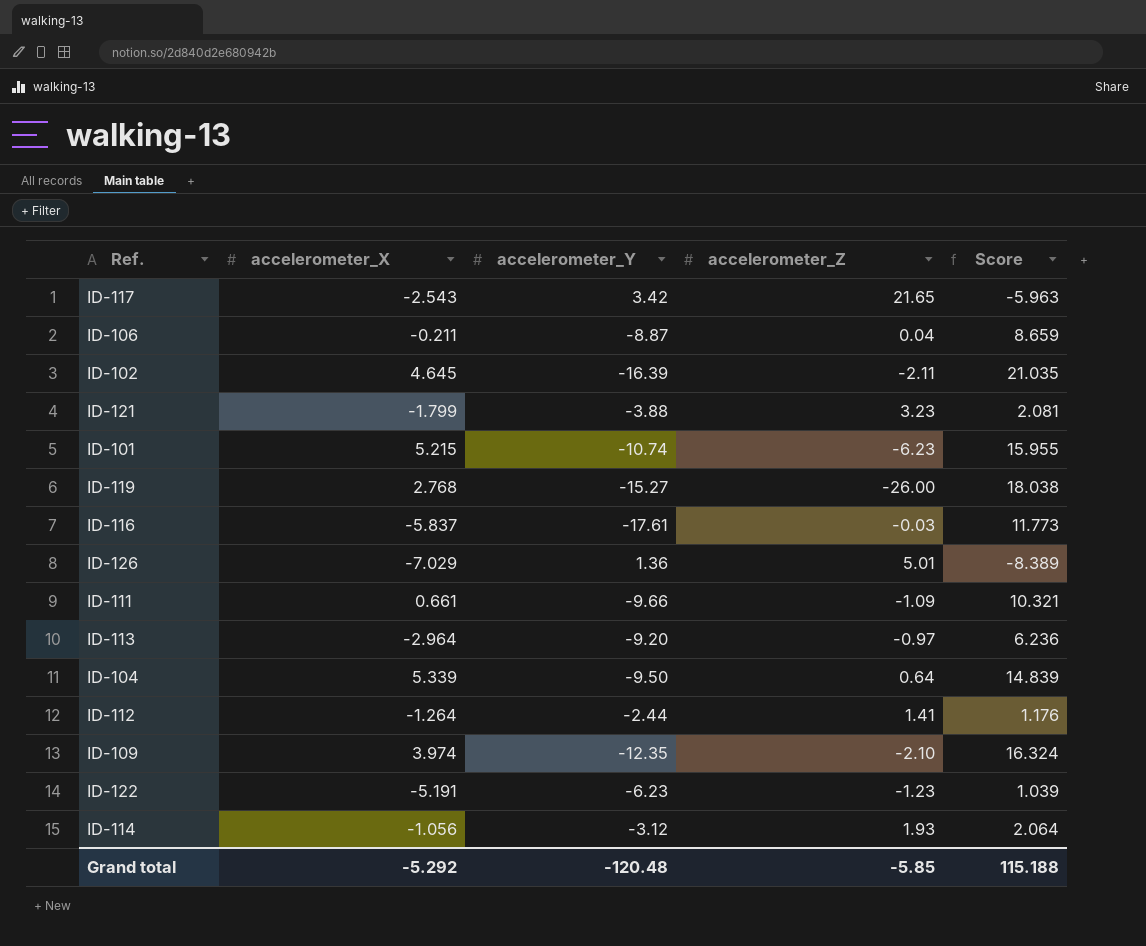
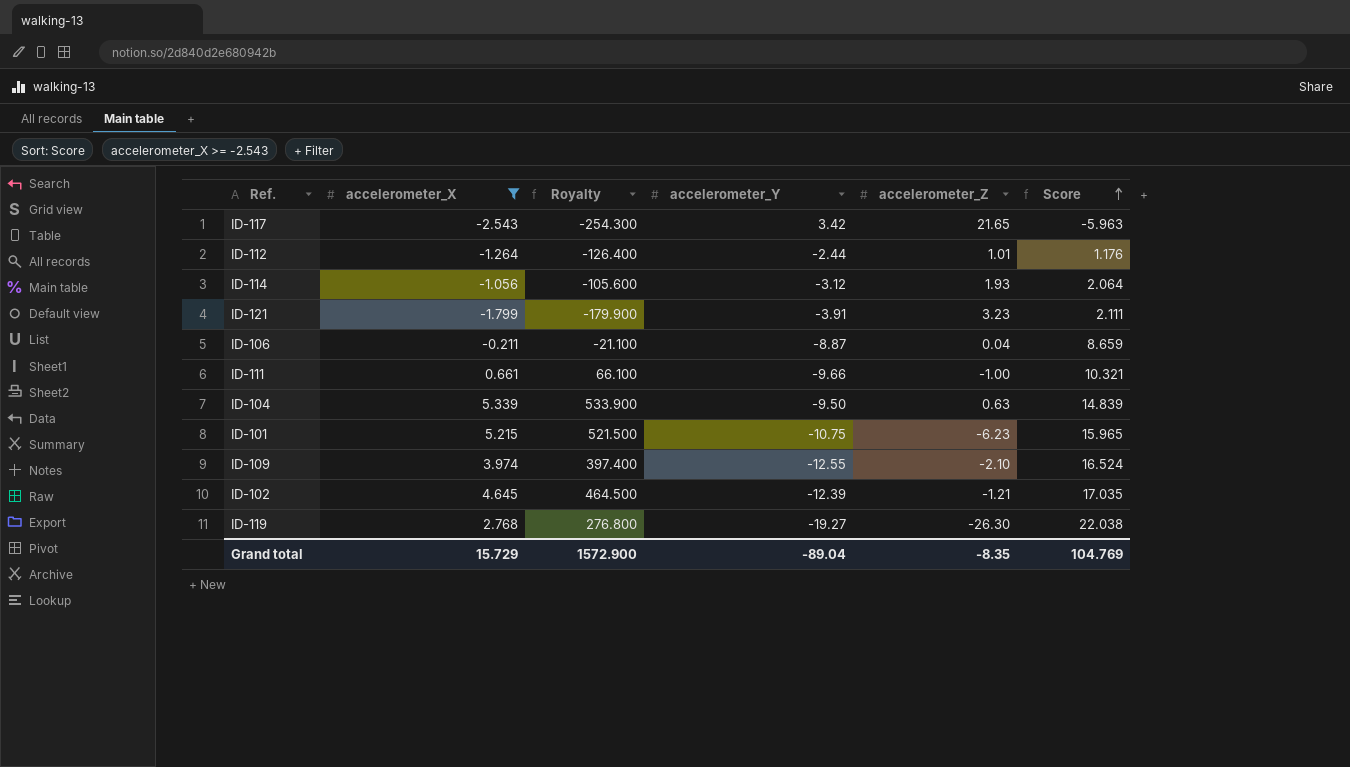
filter: none -> accelerometer_X >= -2.543
row order: none -> Score ascending
column Royalty | formula: none -> [accelerometer_X] * 100
ID-112 | accelerometer_Z: 1.41 -> 1.01
ID-121 | accelerometer_Y: -3.88 -> -3.91
ID-121 | Score: 2.081 -> 2.111
ID-111 | accelerometer_Z: -1.09 -> -1.00
ID-104 | accelerometer_Z: 0.64 -> 0.63
ID-101 | accelerometer_Y: -10.74 -> -10.75
ID-101 | Score: 15.955 -> 15.965
ID-109 | accelerometer_Y: -12.35 -> -12.55
ID-109 | Score: 16.324 -> 16.524
ID-102 | accelerometer_Y: -16.39 -> -12.39
ID-102 | accelerometer_Z: -2.11 -> -1.21
ID-102 | Score: 21.035 -> 17.035
ID-119 | accelerometer_Y: -15.27 -> -19.27
ID-119 | accelerometer_Z: -26.00 -> -26.30
ID-119 | Score: 18.038 -> 22.038
Grand total | accelerometer_X: -5.292 -> 15.729
Grand total | accelerometer_Y: -120.48 -> -89.04
Grand total | accelerometer_Z: -5.85 -> -8.35
Grand total | Score: 115.188 -> 104.769

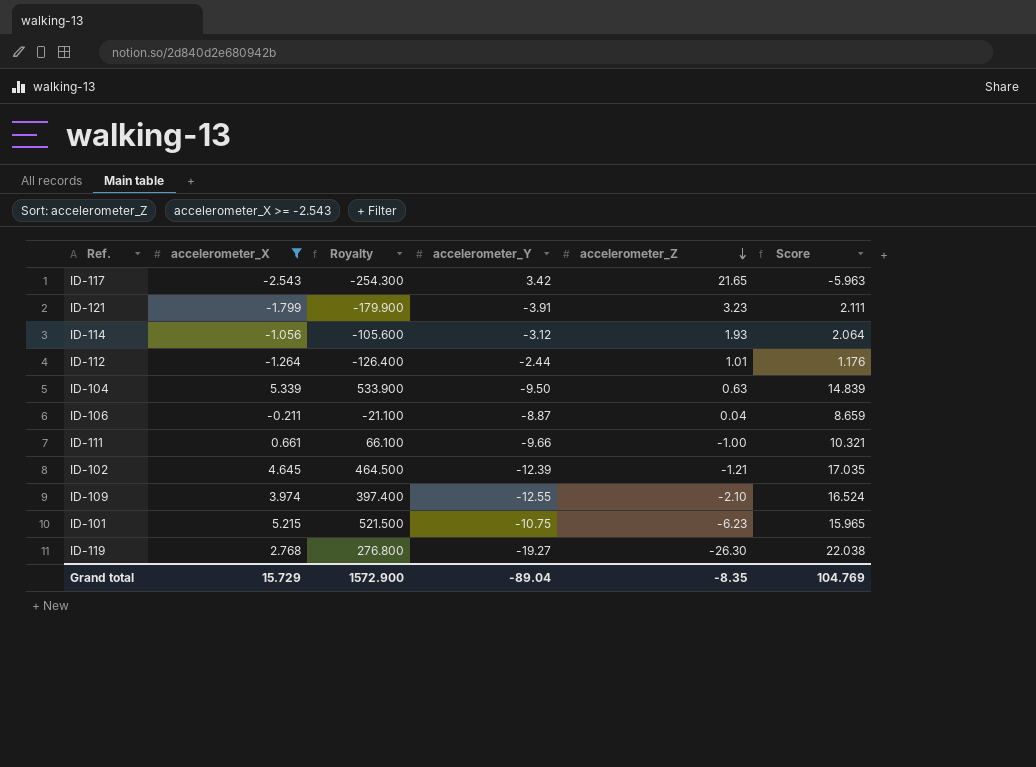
row order: Score ascending -> accelerometer_Z descending

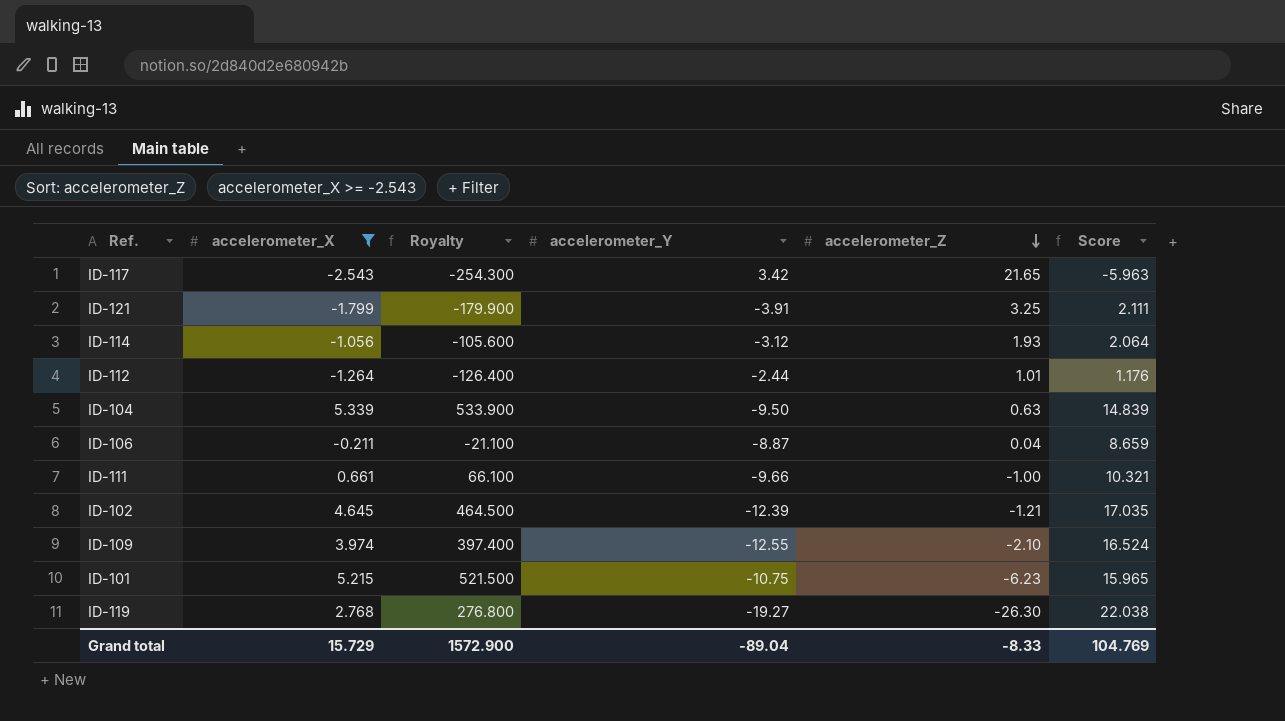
ID-121 | accelerometer_Z: 3.23 -> 3.25
Grand total | accelerometer_Z: -8.35 -> -8.33

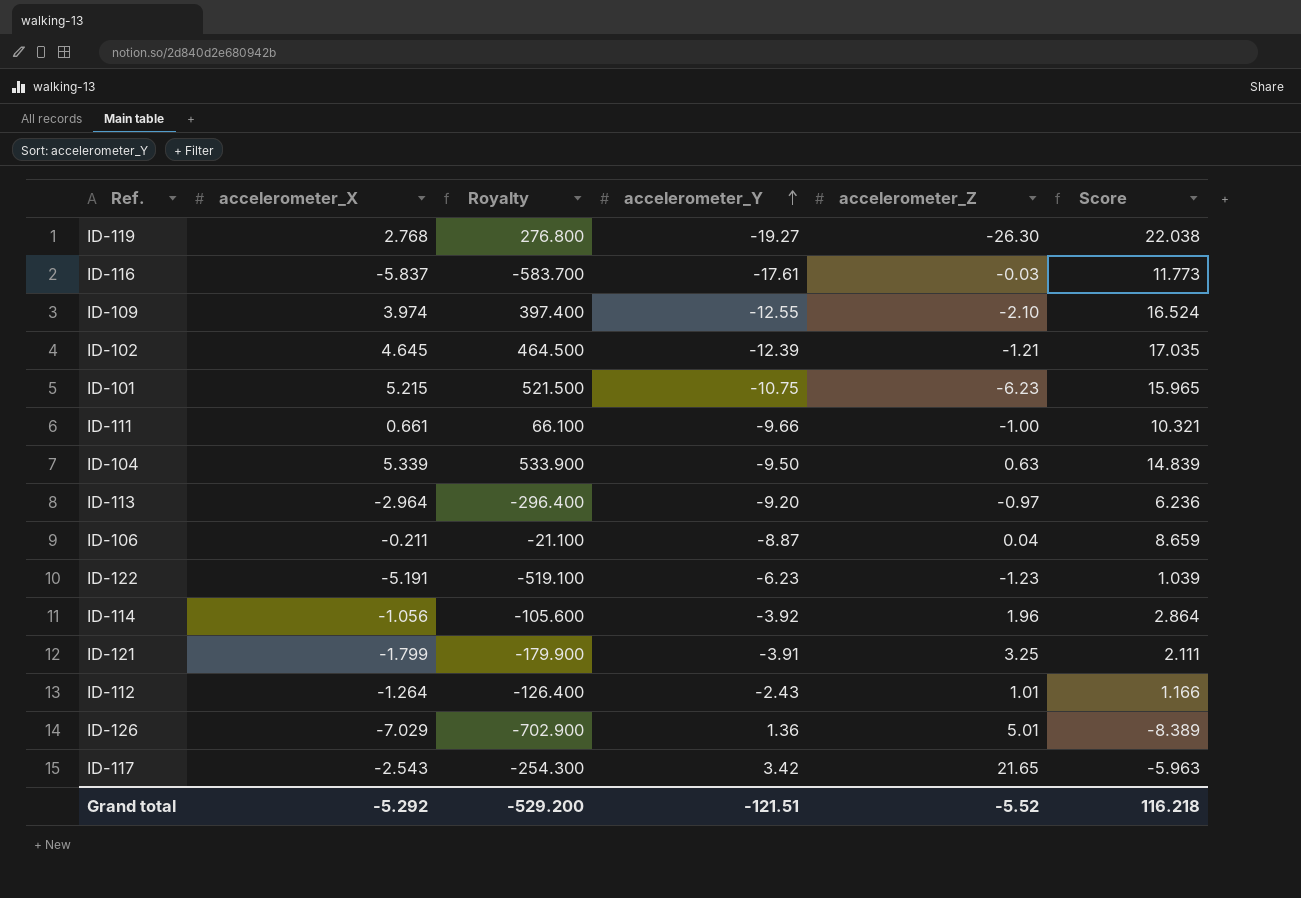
filter: accelerometer_X >= -2.543 -> none
row order: accelerometer_Z descending -> accelerometer_Y ascending
ID-114 | accelerometer_Y: -3.12 -> -3.92
ID-114 | accelerometer_Z: 1.93 -> 1.96
ID-114 | Score: 2.064 -> 2.864
ID-112 | accelerometer_Y: -2.44 -> -2.43
ID-112 | Score: 1.176 -> 1.166
Grand total | accelerometer_X: 15.729 -> -5.292
Grand total | Royalty: 1572.900 -> -529.200
Grand total | accelerometer_Y: -89.04 -> -121.51
Grand total | accelerometer_Z: -8.33 -> -5.52
Grand total | Score: 104.769 -> 116.218

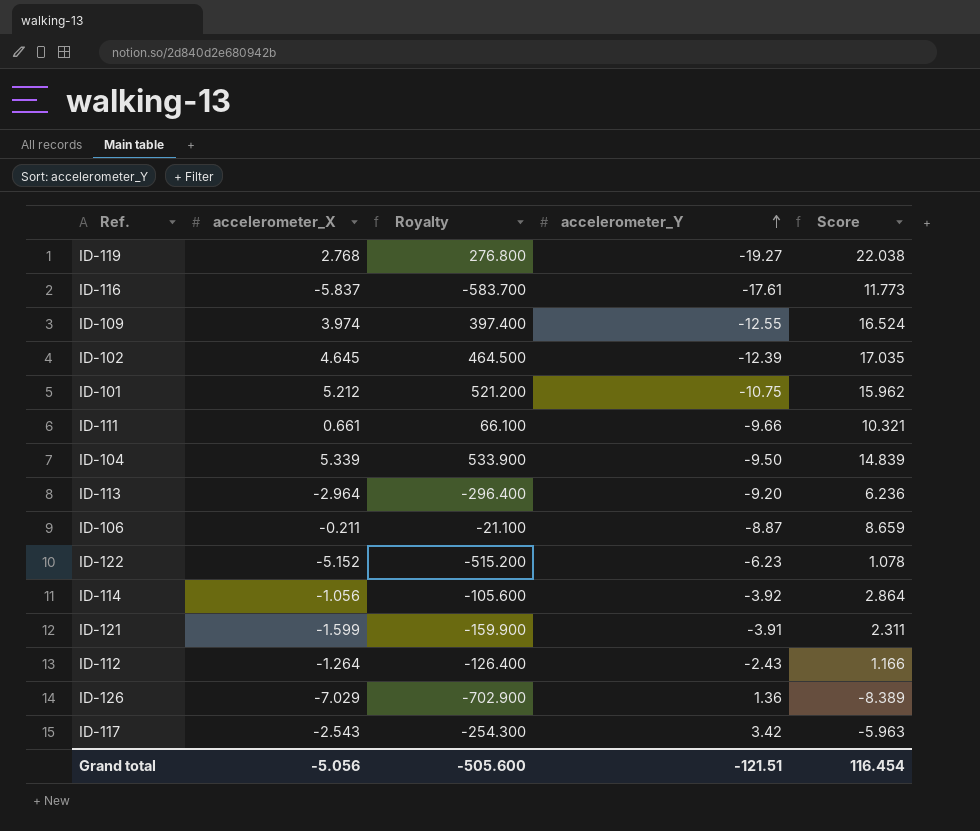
column accelerometer_Z | position: 5 -> none
ID-101 | accelerometer_X: 5.215 -> 5.212
ID-101 | Royalty: 521.500 -> 521.200
ID-101 | Score: 15.965 -> 15.962
ID-122 | accelerometer_X: -5.191 -> -5.152
ID-122 | Royalty: -519.100 -> -515.200
ID-122 | Score: 1.039 -> 1.078
ID-121 | accelerometer_X: -1.799 -> -1.599
ID-121 | Royalty: -179.900 -> -159.900
ID-121 | Score: 2.111 -> 2.311
Grand total | accelerometer_X: -5.292 -> -5.056
Grand total | Royalty: -529.200 -> -505.600
Grand total | Score: 116.218 -> 116.454

